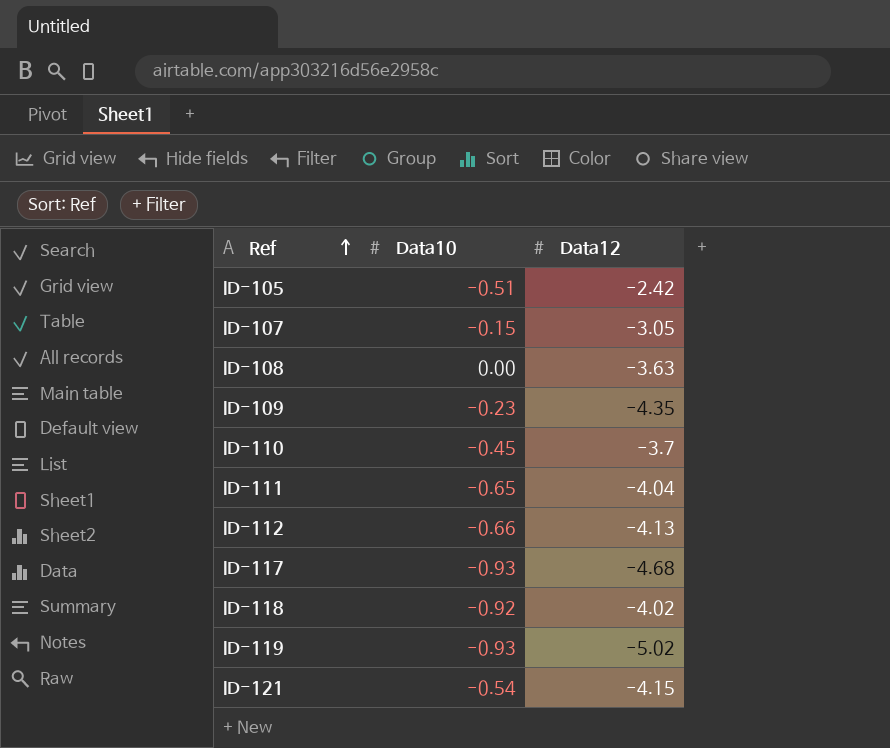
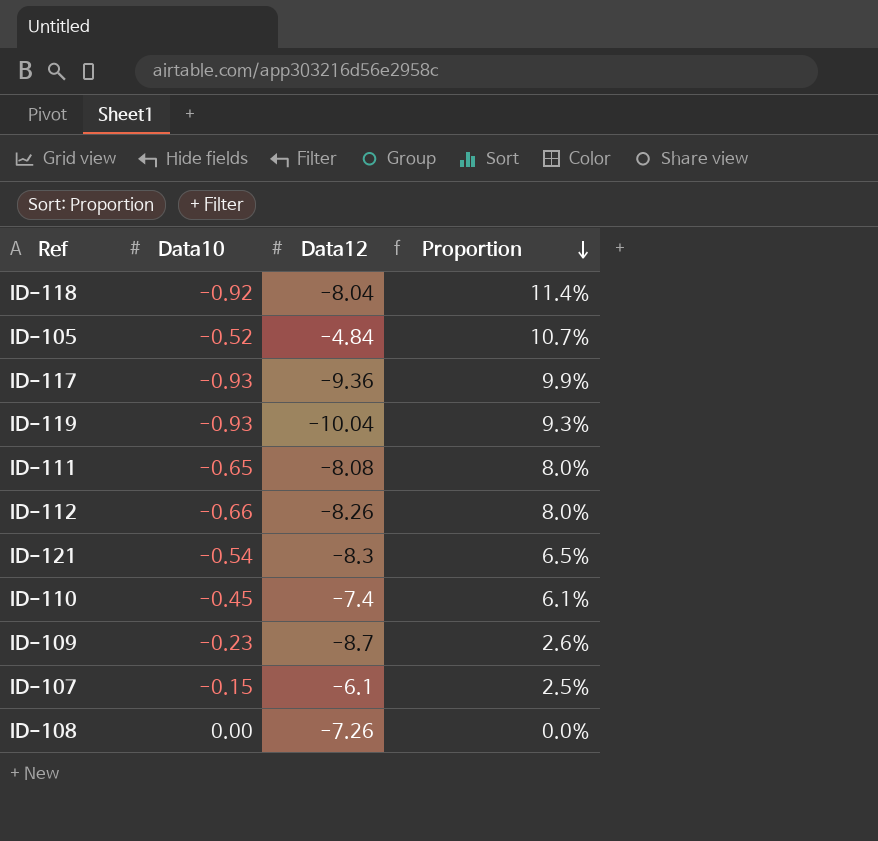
row order: Ref ascending -> Proportion descending
column Proportion | formula: none -> [Data10] / [Data12]
ID-118 | Data12: -4.02 -> -8.04
ID-105 | Data10: -0.51 -> -0.52
ID-105 | Data12: -2.42 -> -4.84
ID-117 | Data12: -4.68 -> -9.36
ID-119 | Data12: -5.02 -> -10.04
ID-111 | Data12: -4.04 -> -8.08
ID-112 | Data12: -4.13 -> -8.26
ID-121 | Data12: -4.15 -> -8.3
ID-110 | Data12: -3.7 -> -7.4
ID-109 | Data12: -4.35 -> -8.7
ID-107 | Data12: -3.05 -> -6.1
ID-108 | Data12: -3.63 -> -7.26

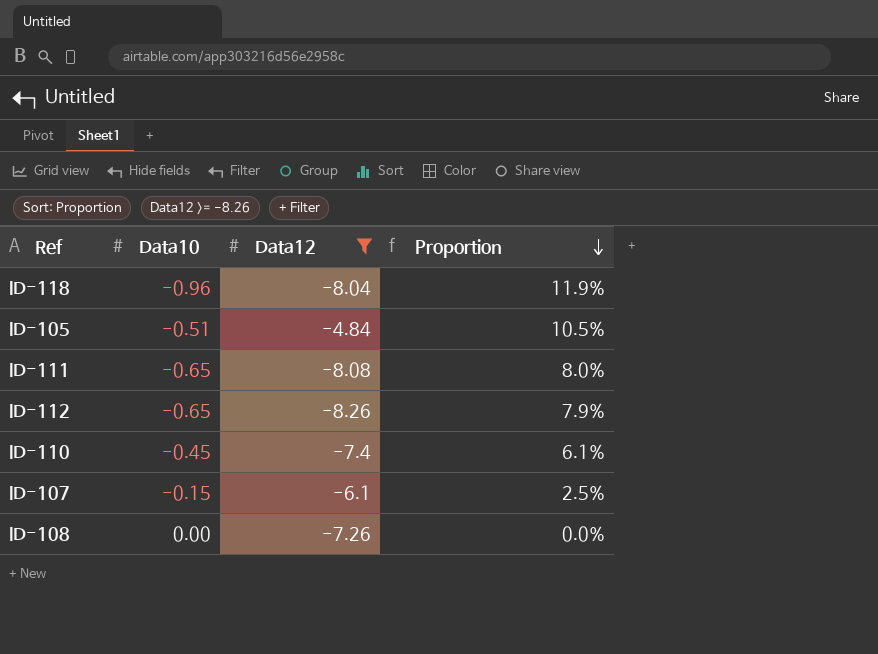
filter: none -> Data12 >= -8.26
ID-118 | Data10: -0.92 -> -0.96
ID-118 | Proportion: 11.4% -> 11.9%
ID-105 | Data10: -0.52 -> -0.51
ID-105 | Proportion: 10.7% -> 10.5%
ID-112 | Data10: -0.66 -> -0.65
ID-112 | Proportion: 8.0% -> 7.9%

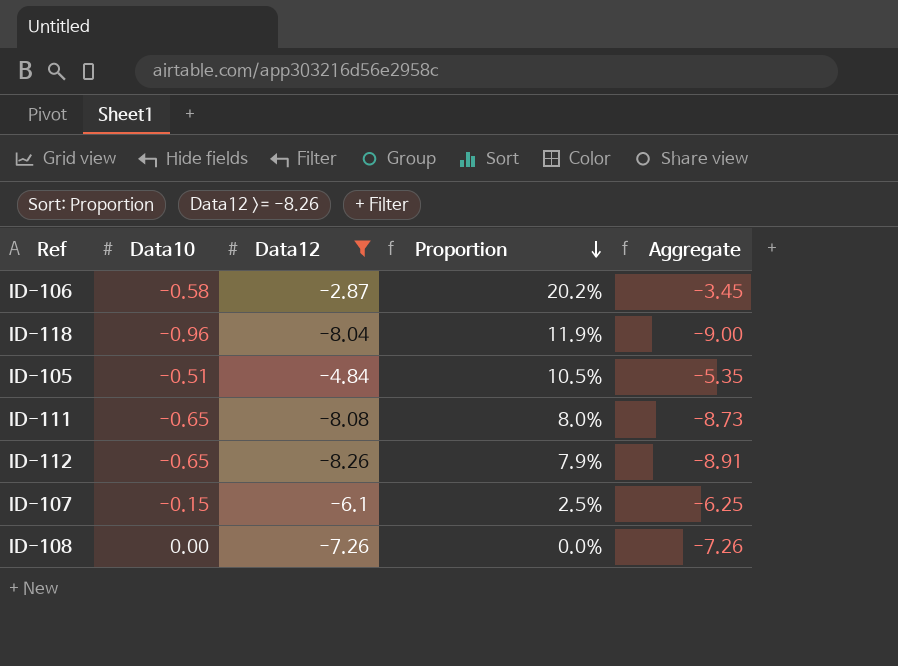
column Aggregate | formula: none -> [Data10] + [Data12]
row ID-110: -0.45 | -7.4 | 6.1% -> none
row ID-106: none -> -0.58 | -2.87 | 20.2% | -3.45

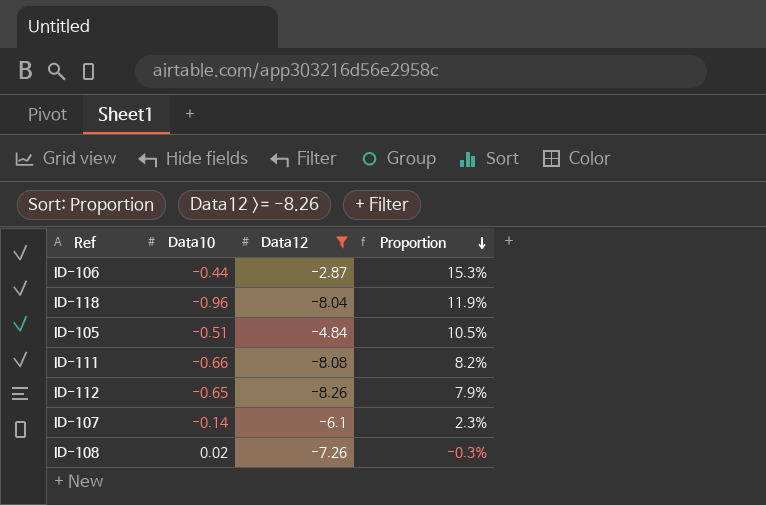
column Aggregate | formula: [Data10] + [Data12] -> none
ID-106 | Data10: -0.58 -> -0.44
ID-106 | Proportion: 20.2% -> 15.3%
ID-111 | Data10: -0.65 -> -0.66
ID-111 | Proportion: 8.0% -> 8.2%
ID-107 | Data10: -0.15 -> -0.14
ID-107 | Proportion: 2.5% -> 2.3%
ID-108 | Data10: 0.00 -> 0.02
ID-108 | Proportion: 0.0% -> -0.3%

